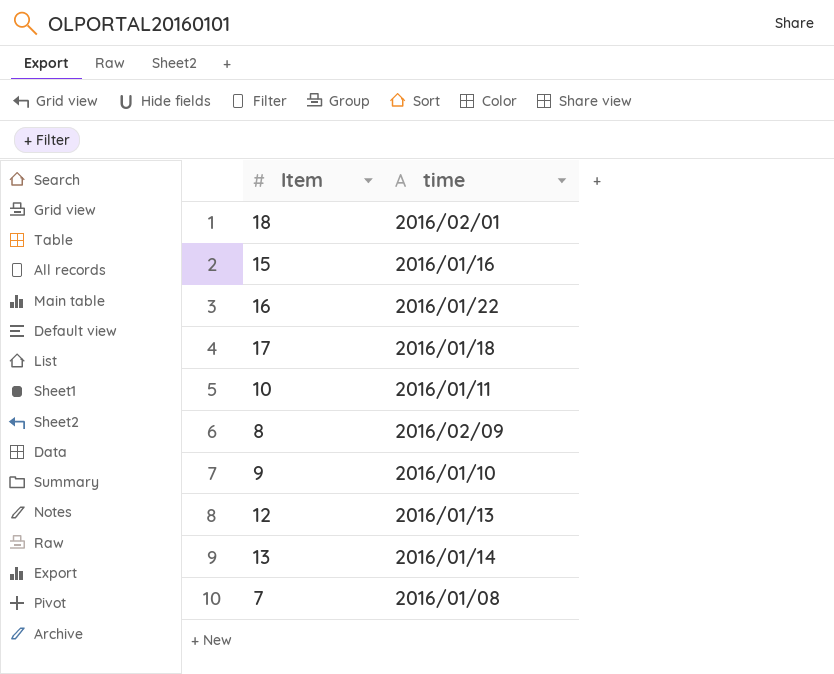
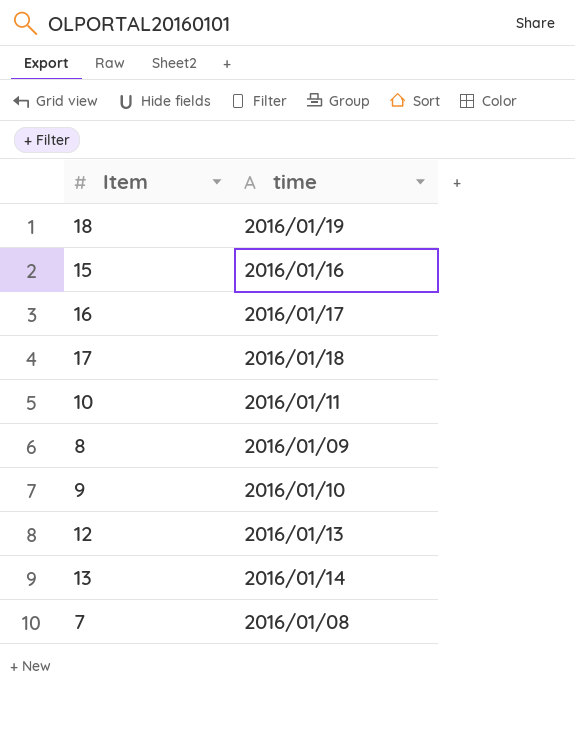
18 | time: 2016/02/01 -> 2016/01/19
16 | time: 2016/01/22 -> 2016/01/17
8 | time: 2016/02/09 -> 2016/01/09

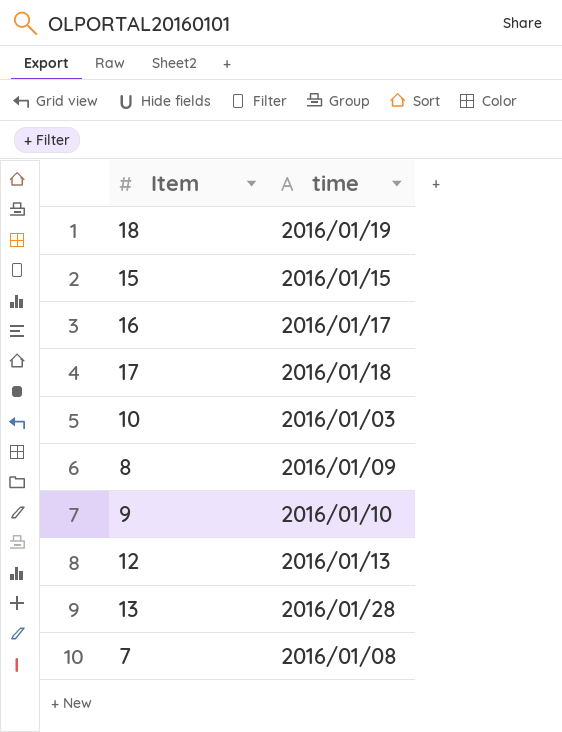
15 | time: 2016/01/16 -> 2016/01/15
10 | time: 2016/01/11 -> 2016/01/03
13 | time: 2016/01/14 -> 2016/01/28

